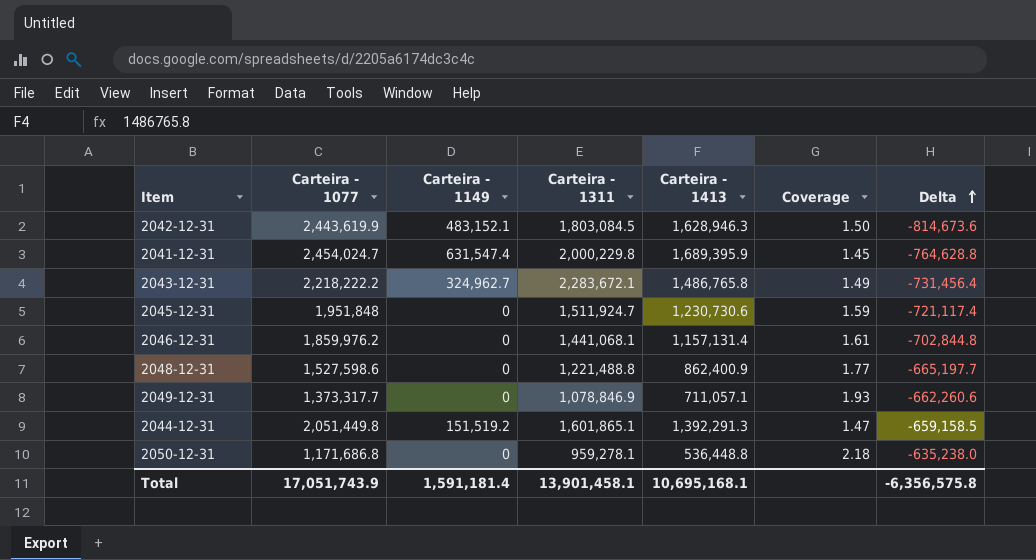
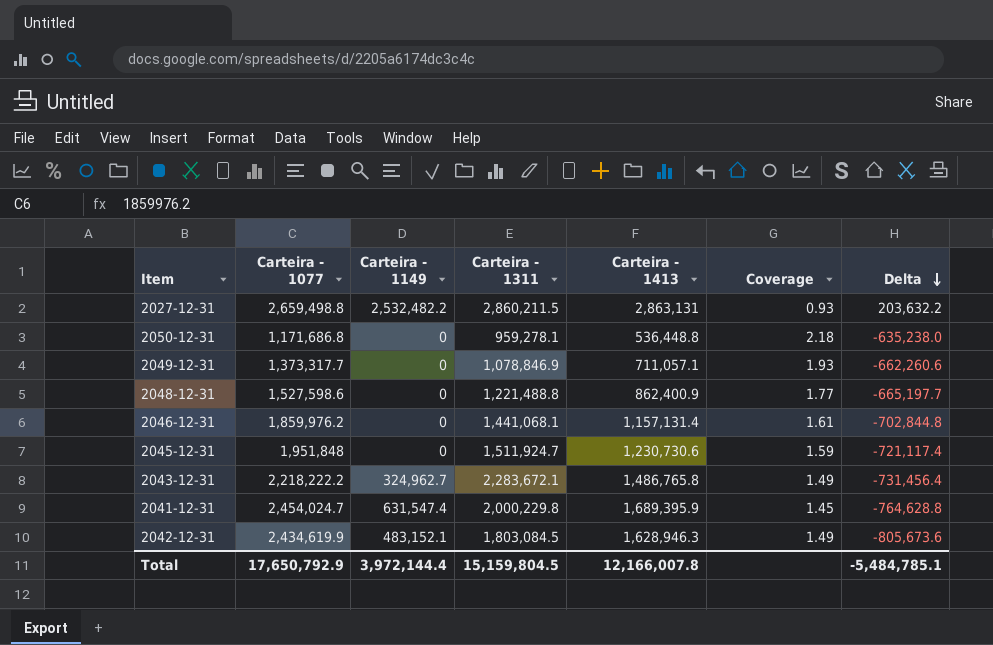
row order: Delta ascending -> Delta descending
row 2044-12-31: 2,051,449.8 | 151,519.2 | 1,601,865.1 | 1,392,291.3 | 1.47 | -659,158.5 -> none
row 2027-12-31: none -> 2,659,498.8 | 2,532,482.2 | 2,860,211.5 | 2,863,131 | 0.93 | 203,632.2
2042-12-31 | Carteira - 1077: 2,443,619.9 -> 2,434,619.9
2042-12-31 | Coverage: 1.50 -> 1.49
2042-12-31 | Delta: -814,673.6 -> -805,673.6
Total | Carteira - 1077: 17,051,743.9 -> 17,650,792.9
Total | Carteira - 1149: 1,591,181.4 -> 3,972,144.4
Total | Carteira - 1311: 13,901,458.1 -> 15,159,804.5
Total | Carteira - 1413: 10,695,168.1 -> 12,166,007.8
Total | Delta: -6,356,575.8 -> -5,484,785.1

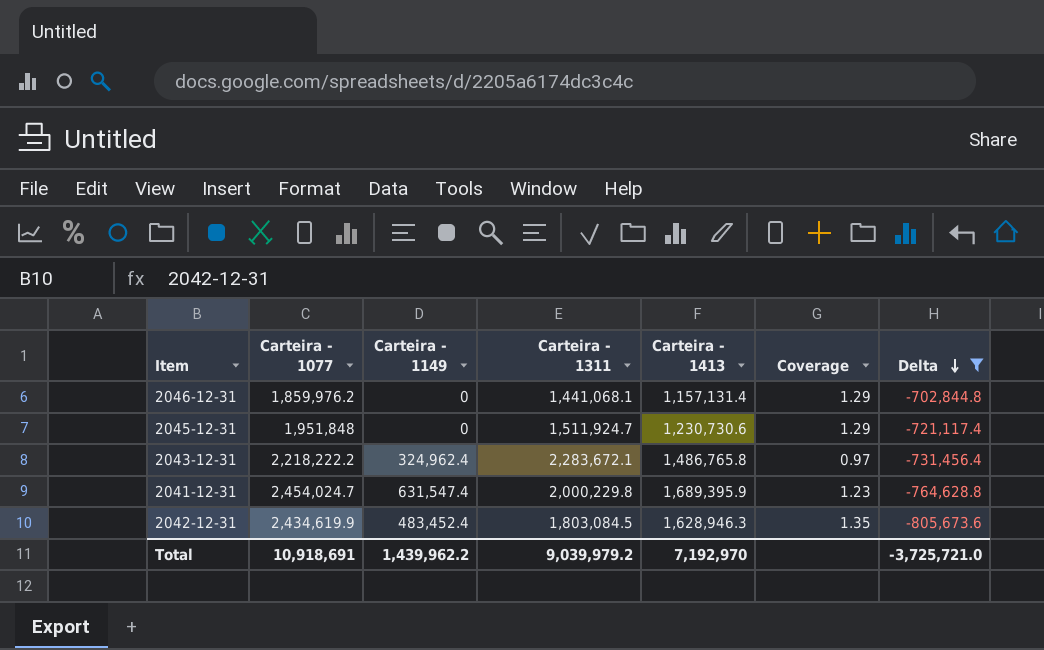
filter: none -> Delta <= -702,844.8
column Coverage | formula: [Carteira - 1077] / [Carteira - 1413] -> [Carteira - 1077] / [Carteira - 1311]
2043-12-31 | Carteira - 1149: 324,962.7 -> 324,962.4
2042-12-31 | Carteira - 1149: 483,152.1 -> 483,452.4
Total | Carteira - 1077: 17,650,792.9 -> 10,918,691
Total | Carteira - 1149: 3,972,144.4 -> 1,439,962.2
Total | Carteira - 1311: 15,159,804.5 -> 9,039,979.2
Total | Carteira - 1413: 12,166,007.8 -> 7,192,970
Total | Delta: -5,484,785.1 -> -3,725,721.0

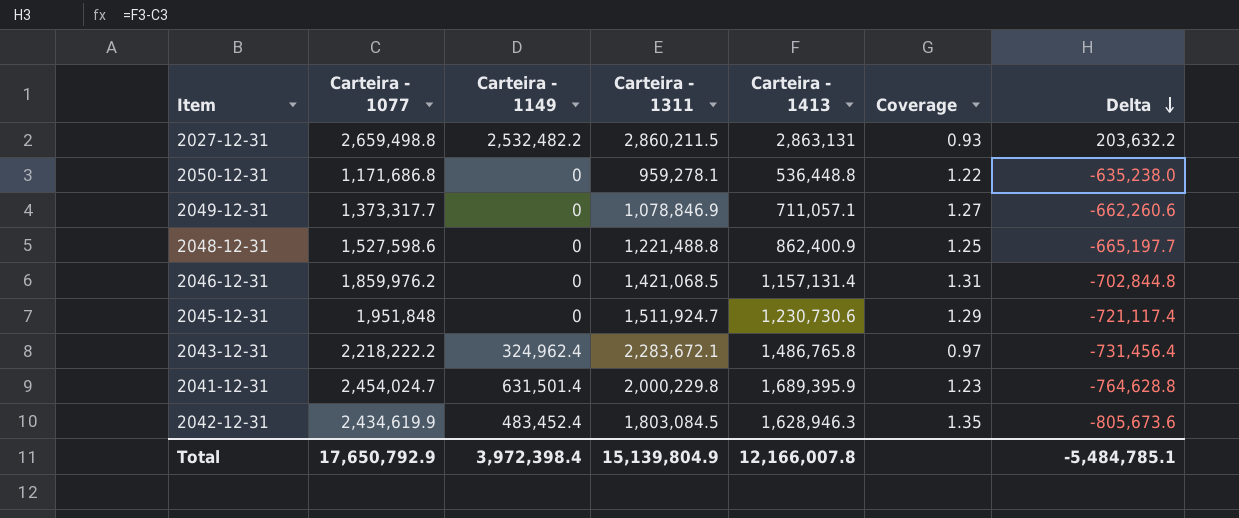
filter: Delta <= -702,844.8 -> none
2046-12-31 | Carteira - 1311: 1,441,068.1 -> 1,421,068.5
2046-12-31 | Coverage: 1.29 -> 1.31
2041-12-31 | Carteira - 1149: 631,547.4 -> 631,501.4
Total | Carteira - 1077: 10,918,691 -> 17,650,792.9
Total | Carteira - 1149: 1,439,962.2 -> 3,972,398.4
Total | Carteira - 1311: 9,039,979.2 -> 15,139,804.9
Total | Carteira - 1413: 7,192,970 -> 12,166,007.8
Total | Delta: -3,725,721.0 -> -5,484,785.1

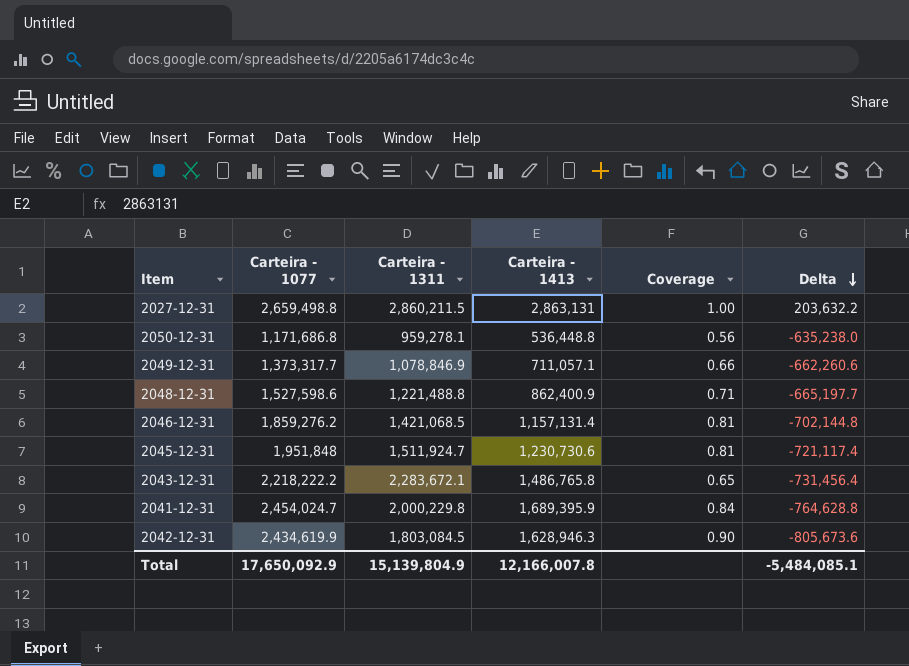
column Carteira - 1149 | position: 3 -> none
column Coverage | formula: [Carteira - 1077] / [Carteira - 1311] -> [Carteira - 1413] / [Carteira - 1311]
2046-12-31 | Carteira - 1077: 1,859,976.2 -> 1,859,276.2
2046-12-31 | Delta: -702,844.8 -> -702,144.8
Total | Carteira - 1077: 17,650,792.9 -> 17,650,092.9
Total | Delta: -5,484,785.1 -> -5,484,085.1

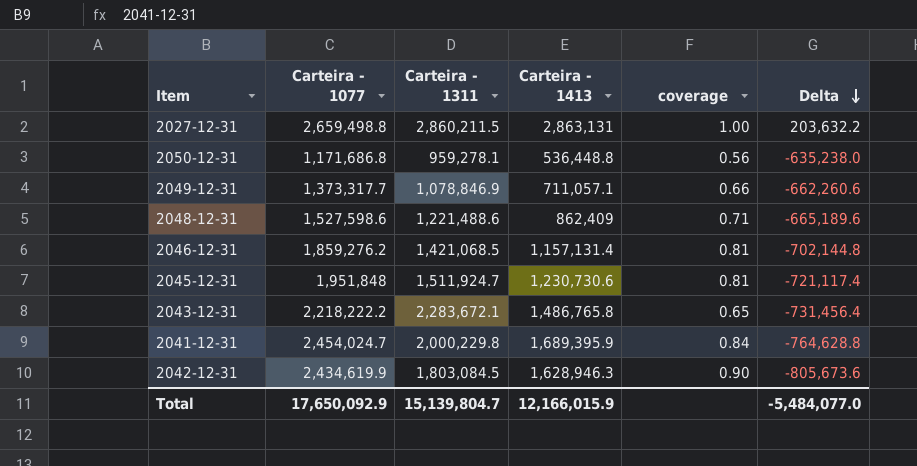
column name: Coverage -> coverage
2048-12-31 | Carteira - 1311: 1,221,488.8 -> 1,221,488.6
2048-12-31 | Carteira - 1413: 862,400.9 -> 862,409
2048-12-31 | Delta: -665,197.7 -> -665,189.6
Total | Carteira - 1311: 15,139,804.9 -> 15,139,804.7
Total | Carteira - 1413: 12,166,007.8 -> 12,166,015.9
Total | Delta: -5,484,085.1 -> -5,484,077.0

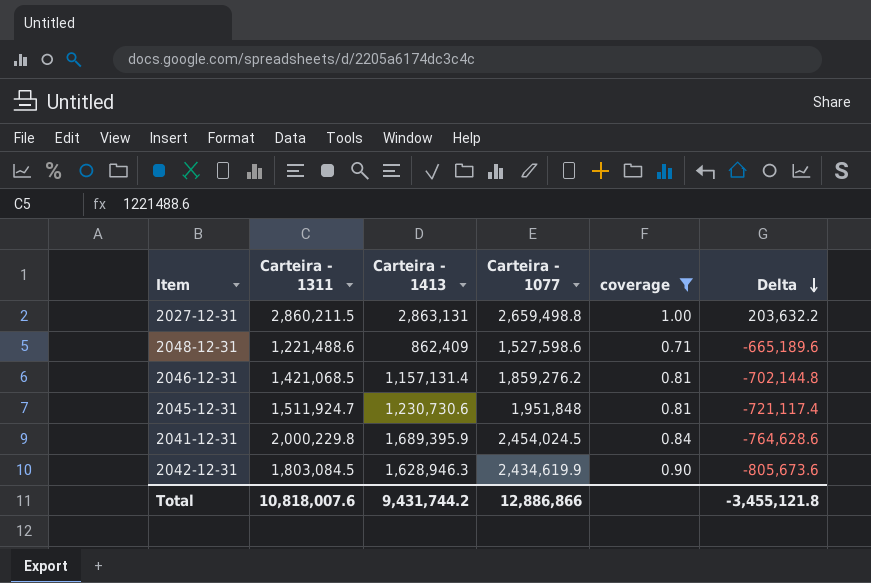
filter: none -> coverage >= 0.71
column Carteira - 1077 | position: 2 -> 4
2041-12-31 | Carteira - 1077: 2,454,024.7 -> 2,454,024.5
2041-12-31 | Delta: -764,628.8 -> -764,628.6
Total | Carteira - 1311: 15,139,804.7 -> 10,818,007.6
Total | Carteira - 1413: 12,166,015.9 -> 9,431,744.2
Total | Carteira - 1077: 17,650,092.9 -> 12,886,866
Total | Delta: -5,484,077.0 -> -3,455,121.8

